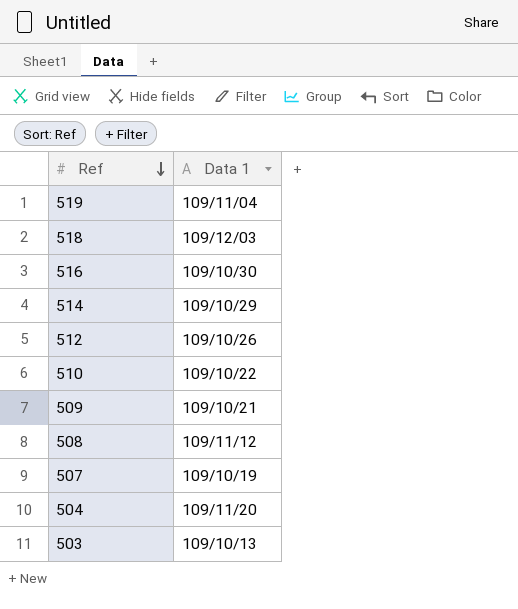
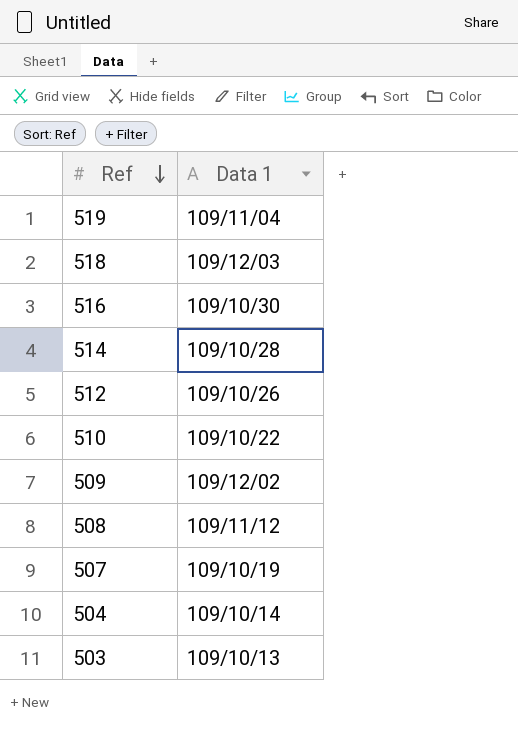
514 | Data 1: 109/10/29 -> 109/10/28
509 | Data 1: 109/10/21 -> 109/12/02
504 | Data 1: 109/11/20 -> 109/10/14

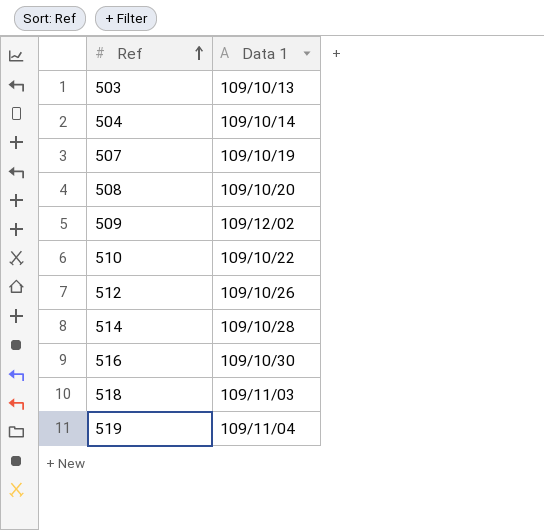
row order: Ref descending -> Ref ascending
508 | Data 1: 109/11/12 -> 109/10/20
518 | Data 1: 109/12/03 -> 109/11/03

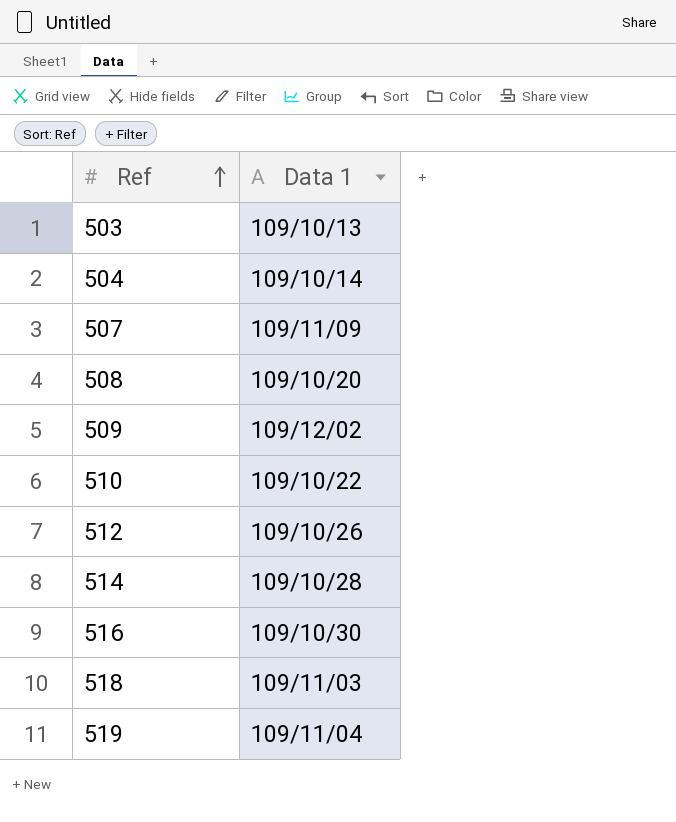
507 | Data 1: 109/10/19 -> 109/11/09

